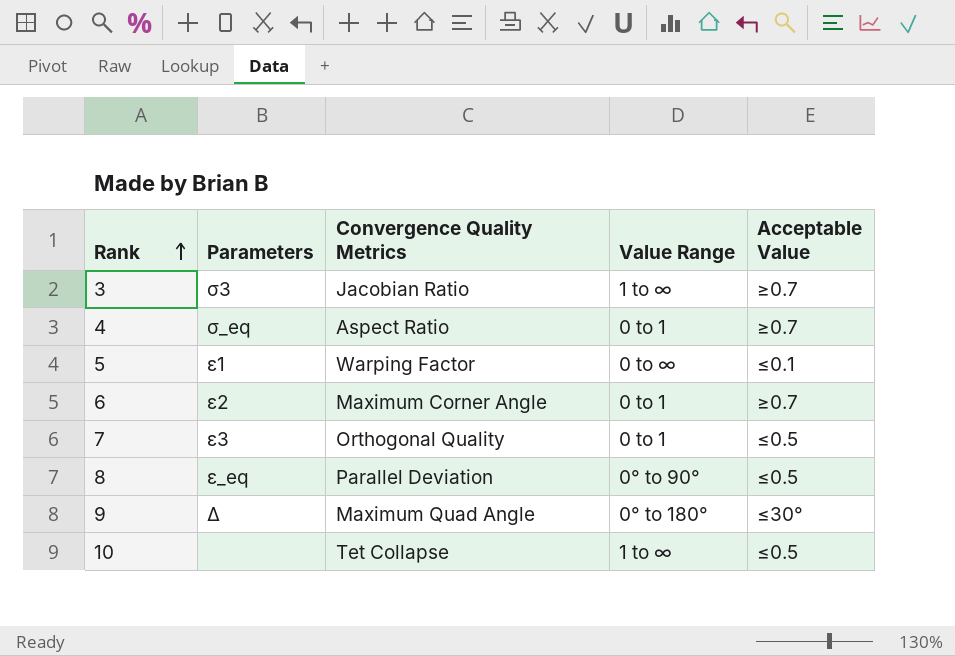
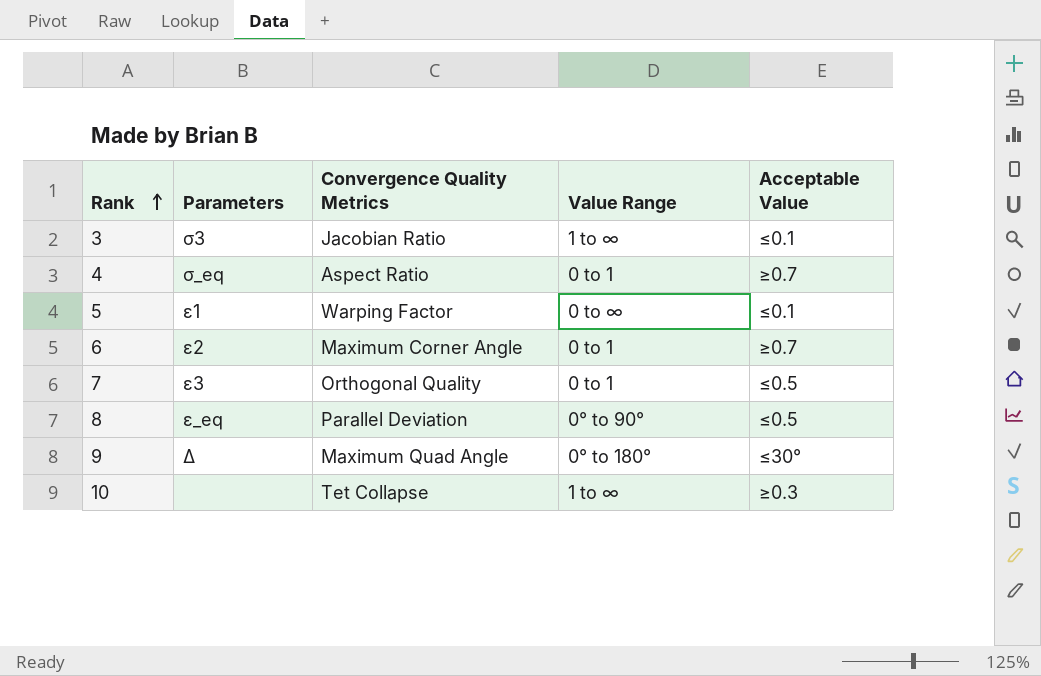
3 | Acceptable Value: ≥0.7 -> ≤0.1
10 | Acceptable Value: ≤0.5 -> ≥0.3

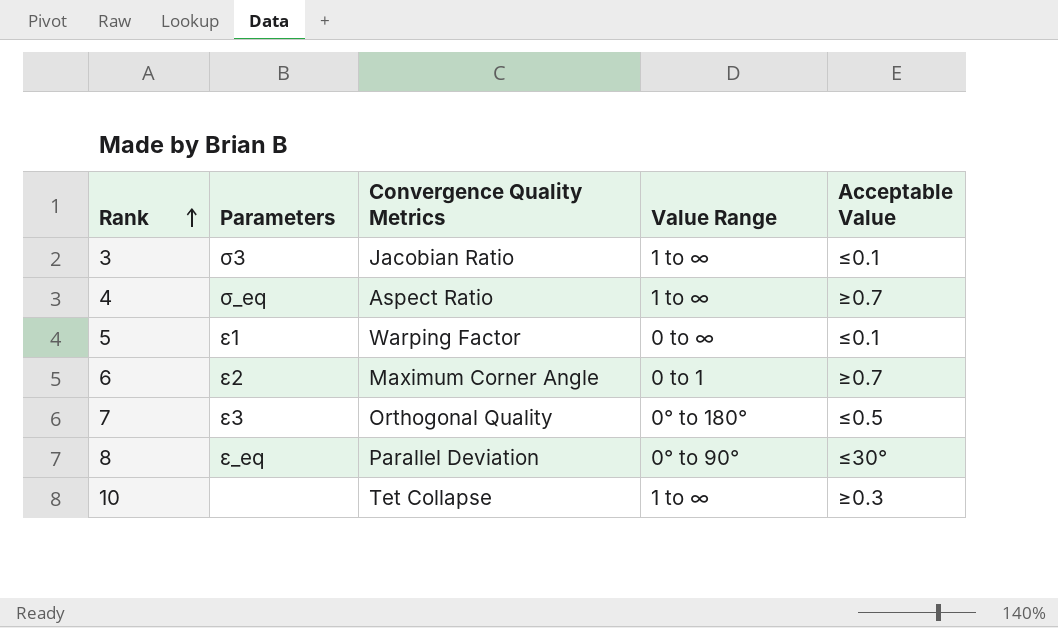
row 9: Δ | Maximum Quad Angle | 0° to 180° | ≤30° -> none
4 | Value Range: 0 to 1 -> 1 to ∞
7 | Value Range: 0 to 1 -> 0° to 180°
8 | Acceptable Value: ≤0.5 -> ≤30°

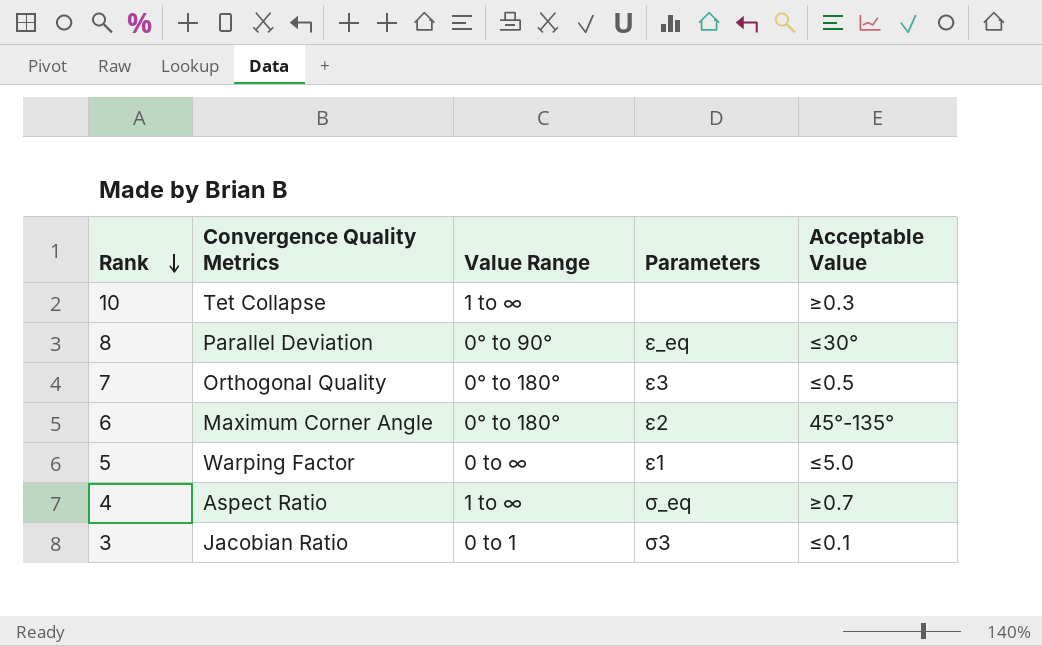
row order: Rank ascending -> Rank descending
column Parameters | position: 2 -> 4
6 | Value Range: 0 to 1 -> 0° to 180°
6 | Acceptable Value: ≥0.7 -> 45°-135°
5 | Acceptable Value: ≤0.1 -> ≤5.0
3 | Value Range: 1 to ∞ -> 0 to 1

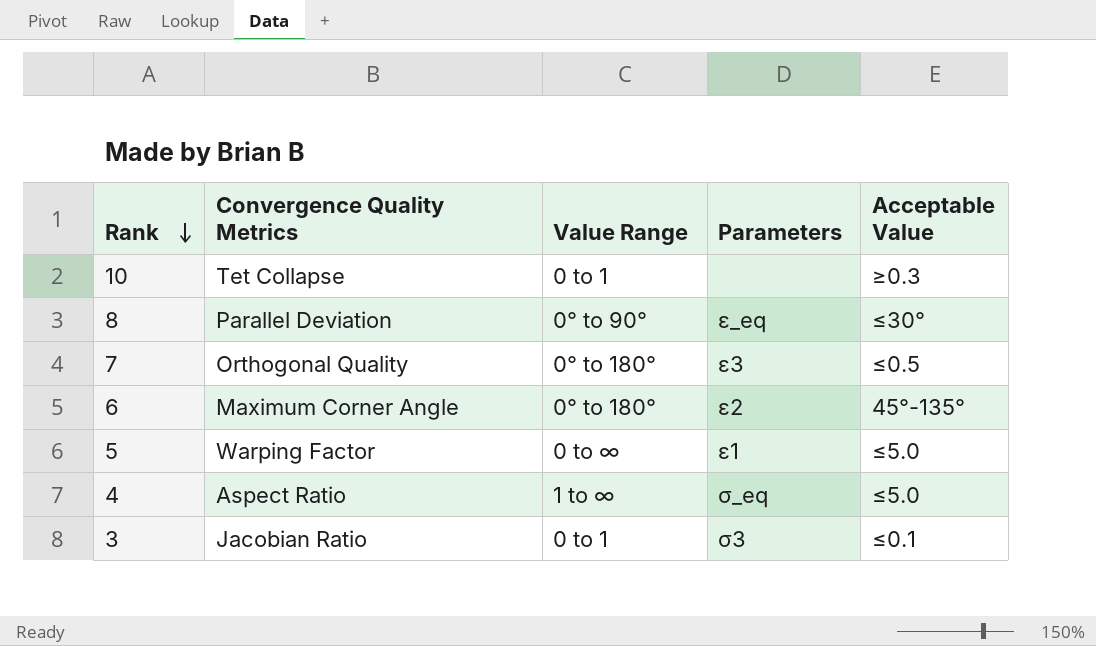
10 | Value Range: 1 to ∞ -> 0 to 1
4 | Acceptable Value: ≥0.7 -> ≤5.0

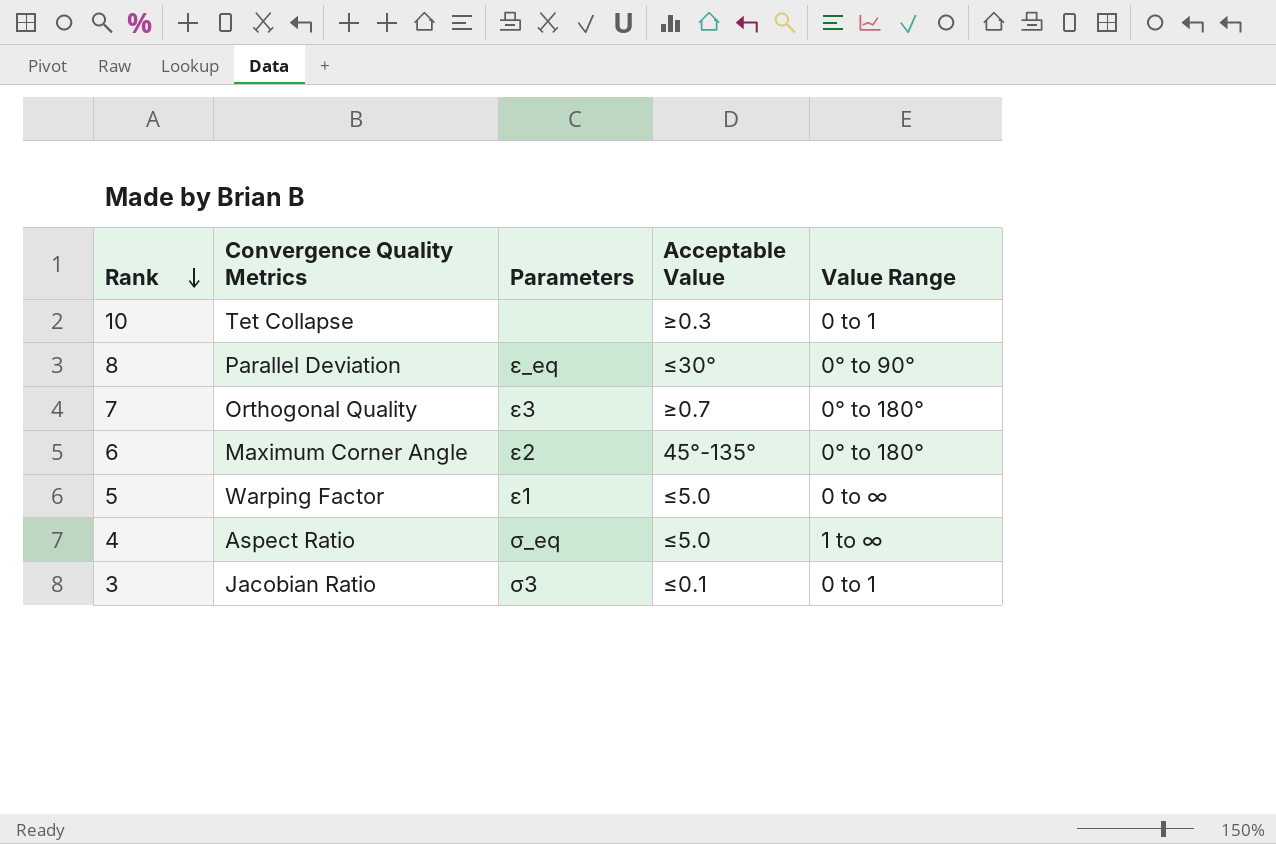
column Value Range | position: 3 -> 5
7 | Acceptable Value: ≤0.5 -> ≥0.7

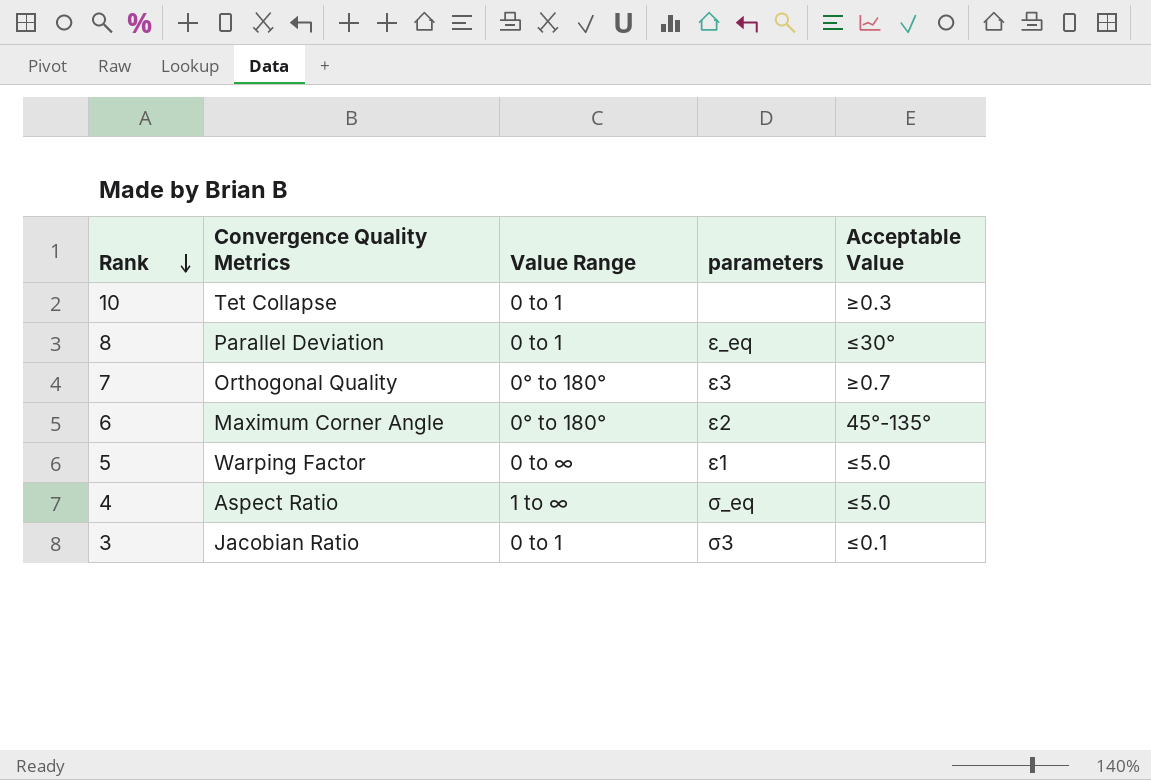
column Value Range | position: 5 -> 3
column name: Parameters -> parameters
8 | Value Range: 0° to 90° -> 0 to 1

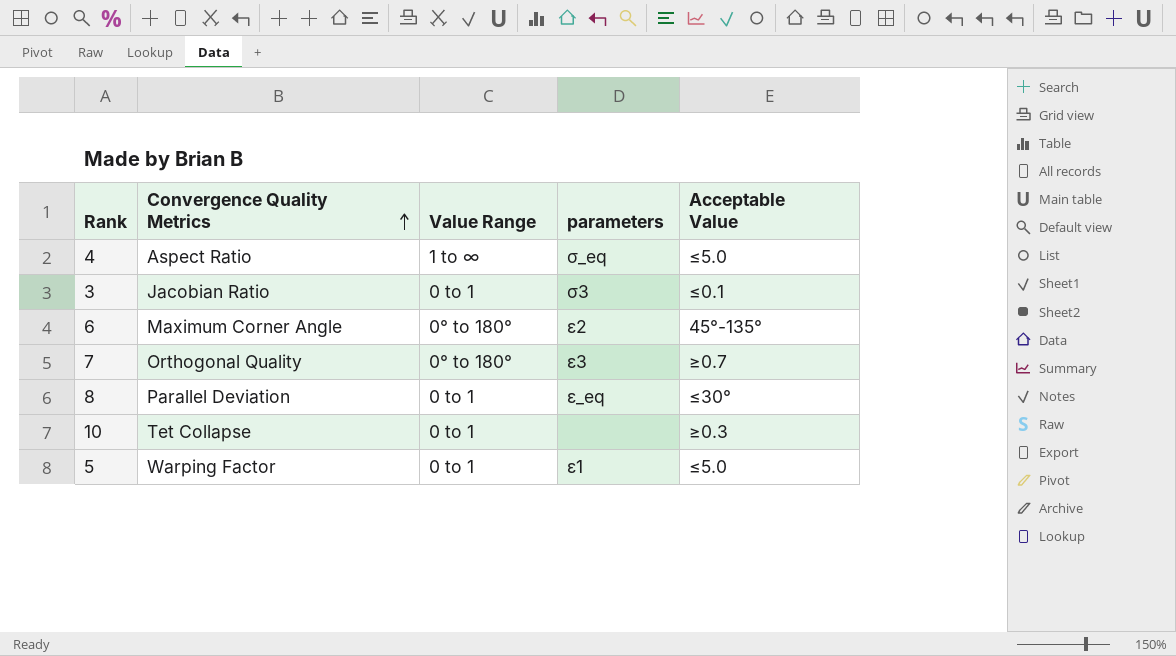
row order: Rank descending -> Convergence Quality Metrics ascending
5 | Value Range: 0 to ∞ -> 0 to 1

